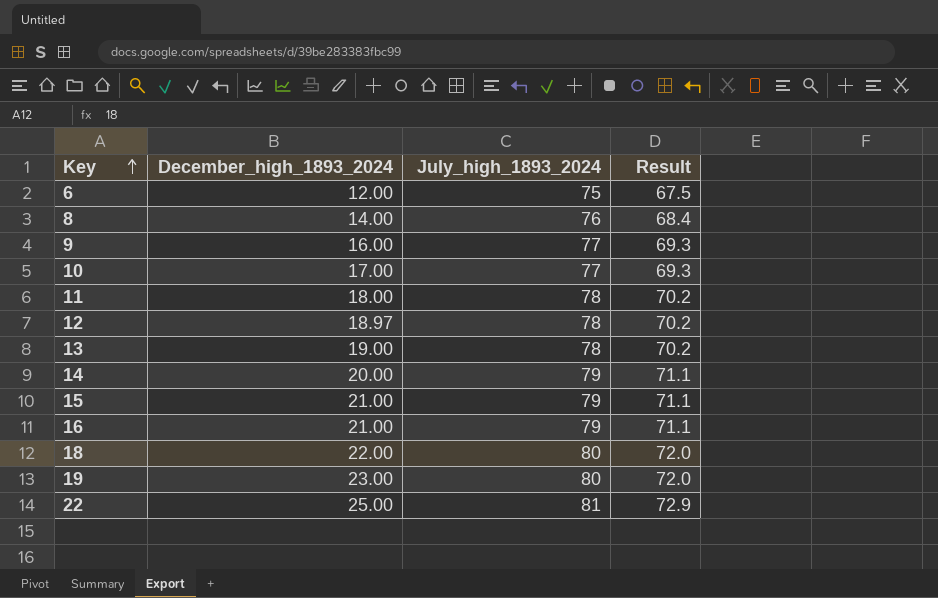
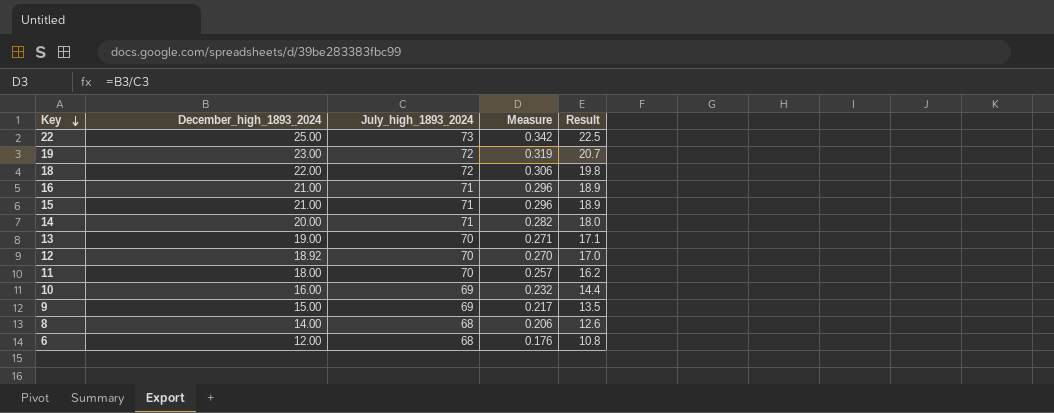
row order: Key ascending -> Key descending
column Measure | formula: none -> [December_high_1893_2024] / [July_high_1893_2024]
column Result | formula: [July_high_1893_2024] * 0.9 -> [December_high_1893_2024] * 0.9
22 | July_high_1893_2024: 81 -> 73
19 | July_high_1893_2024: 80 -> 72
18 | July_high_1893_2024: 80 -> 72
16 | July_high_1893_2024: 79 -> 71
15 | July_high_1893_2024: 79 -> 71
14 | July_high_1893_2024: 79 -> 71
13 | July_high_1893_2024: 78 -> 70
12 | December_high_1893_2024: 18.97 -> 18.92
12 | July_high_1893_2024: 78 -> 70
11 | July_high_1893_2024: 78 -> 70
10 | December_high_1893_2024: 17.00 -> 16.00
10 | July_high_1893_2024: 77 -> 69
9 | December_high_1893_2024: 16.00 -> 15.00
9 | July_high_1893_2024: 77 -> 69
8 | July_high_1893_2024: 76 -> 68
6 | July_high_1893_2024: 75 -> 68

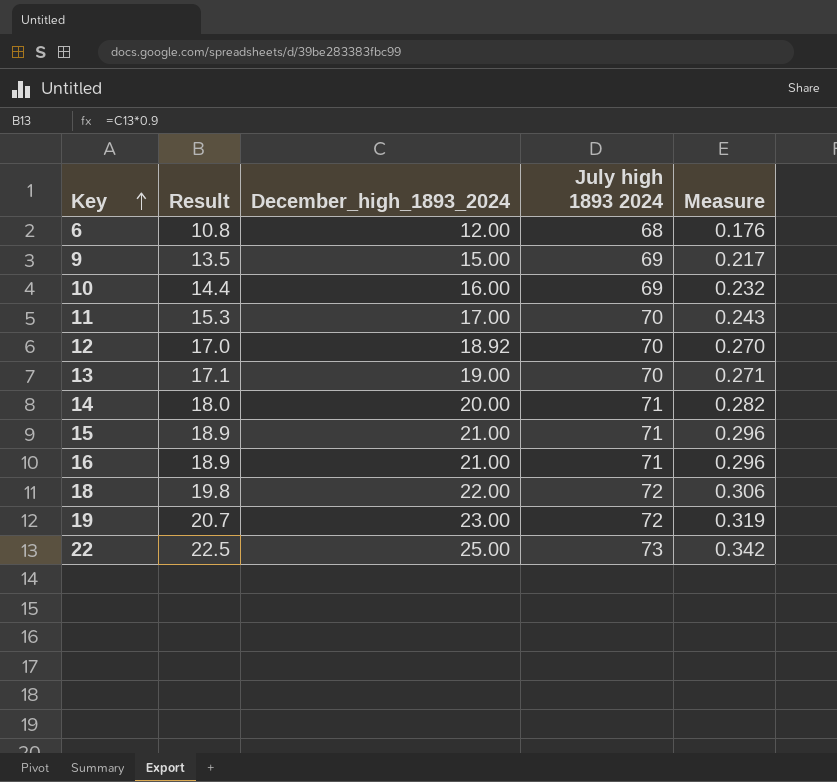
row order: Key descending -> Key ascending
column Result | position: 5 -> 2
column name: July_high_1893_2024 -> July high 1893 2024
row 8: 14.00 | 68 | 0.206 | 12.6 -> none
11 | Result: 16.2 -> 15.3
11 | December_high_1893_2024: 18.00 -> 17.00
11 | Measure: 0.257 -> 0.243

